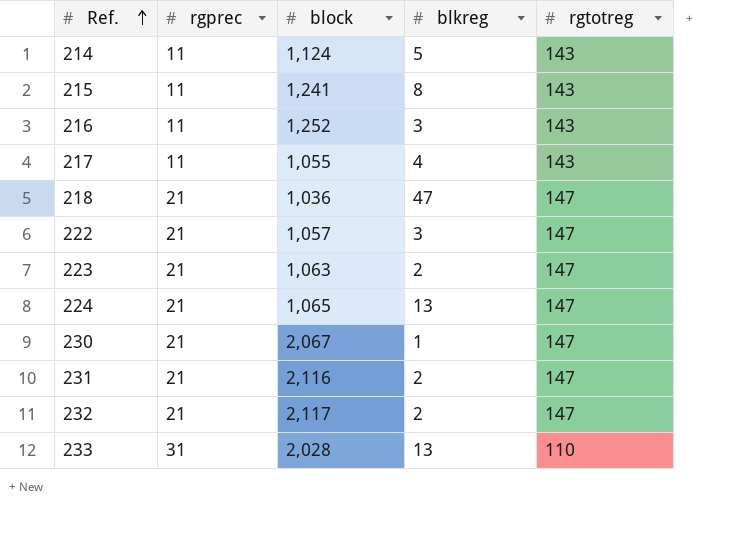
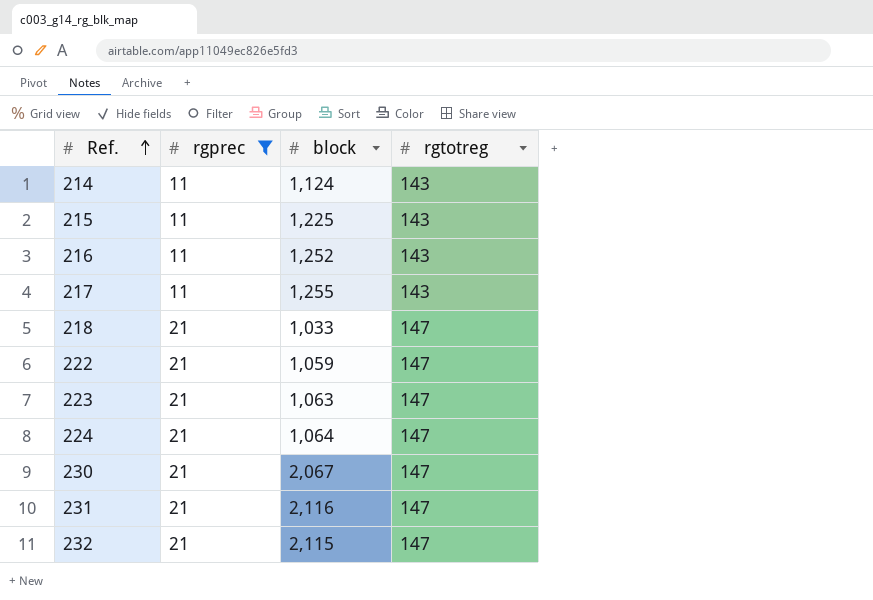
filter: none -> rgprec != 31
column blkreg | position: 4 -> none
215 | block: 1,241 -> 1,225
217 | block: 1,055 -> 1,255
218 | block: 1,036 -> 1,033
222 | block: 1,057 -> 1,059
224 | block: 1,065 -> 1,064
232 | block: 2,117 -> 2,115

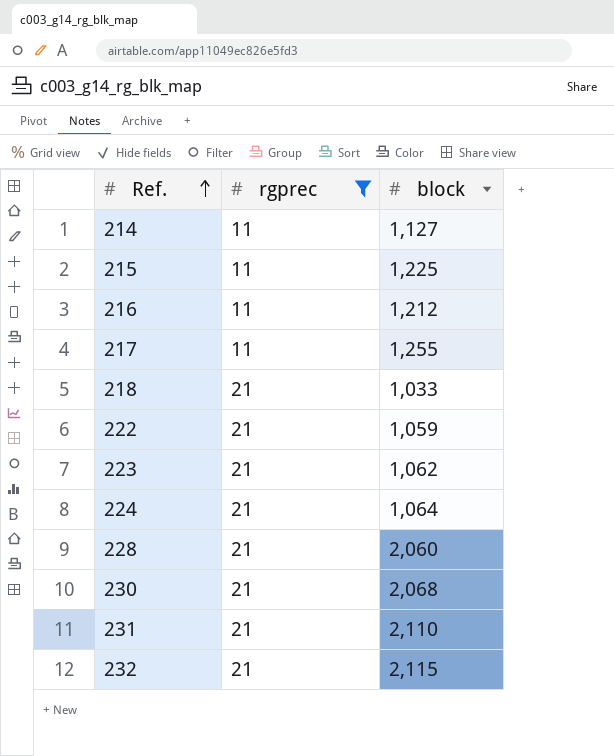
column rgtotreg | position: 4 -> none
214 | block: 1,124 -> 1,127
216 | block: 1,252 -> 1,212
223 | block: 1,063 -> 1,062
row 228: none -> 21 | 2,060
230 | block: 2,067 -> 2,068
231 | block: 2,116 -> 2,110

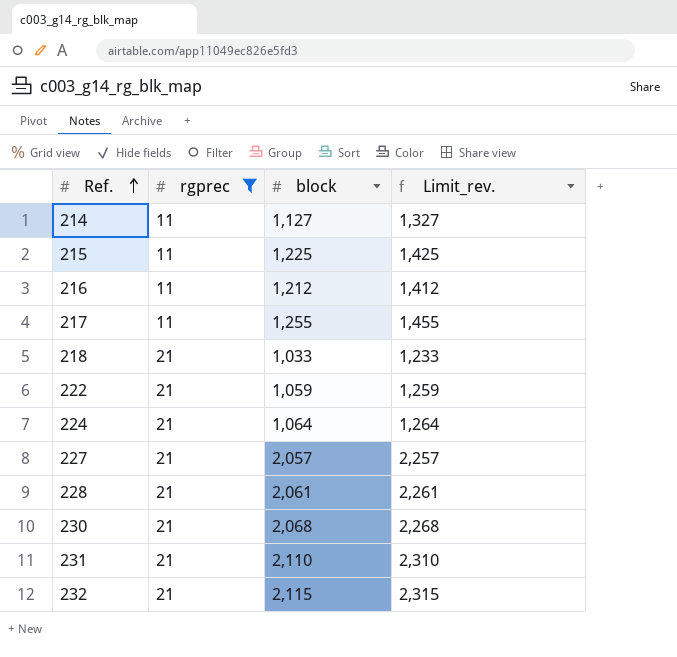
column Limit_rev. | formula: none -> [block] + 200
row 223: 21 | 1,062 -> none
row 227: none -> 21 | 2,057 | 2,257
228 | block: 2,060 -> 2,061

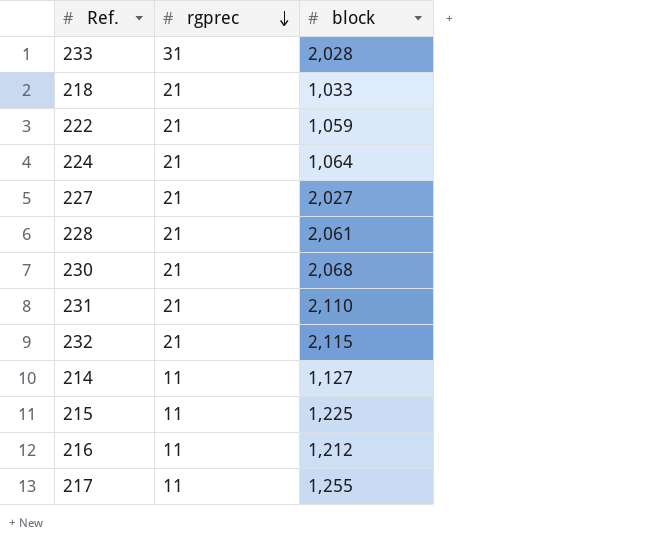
filter: rgprec != 31 -> none
row order: Ref. ascending -> rgprec descending
column Limit_rev. | formula: [block] + 200 -> none
227 | block: 2,057 -> 2,027

